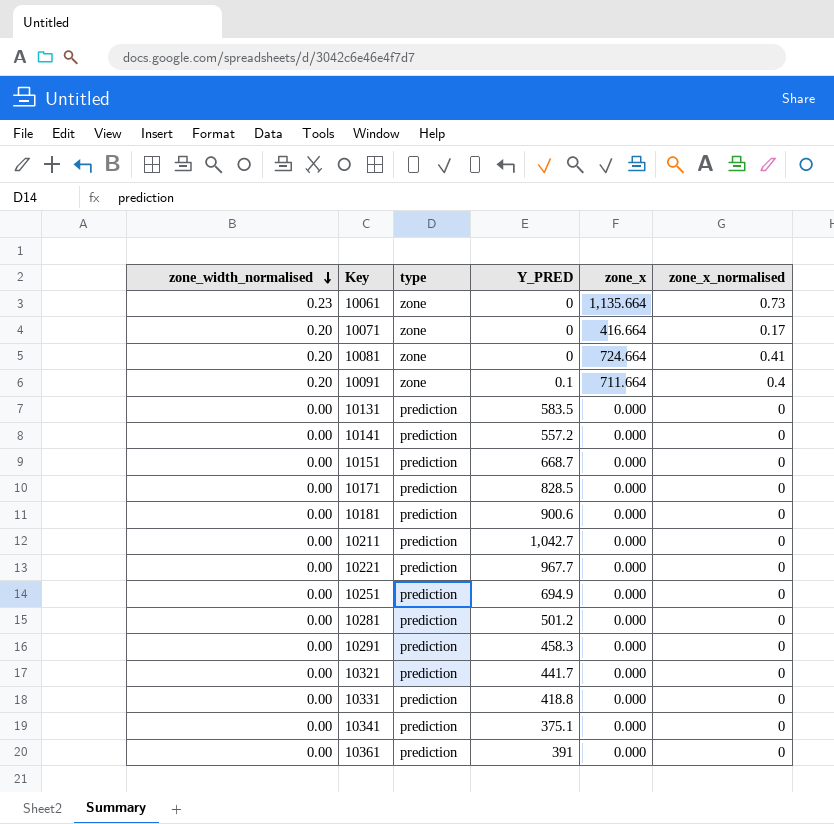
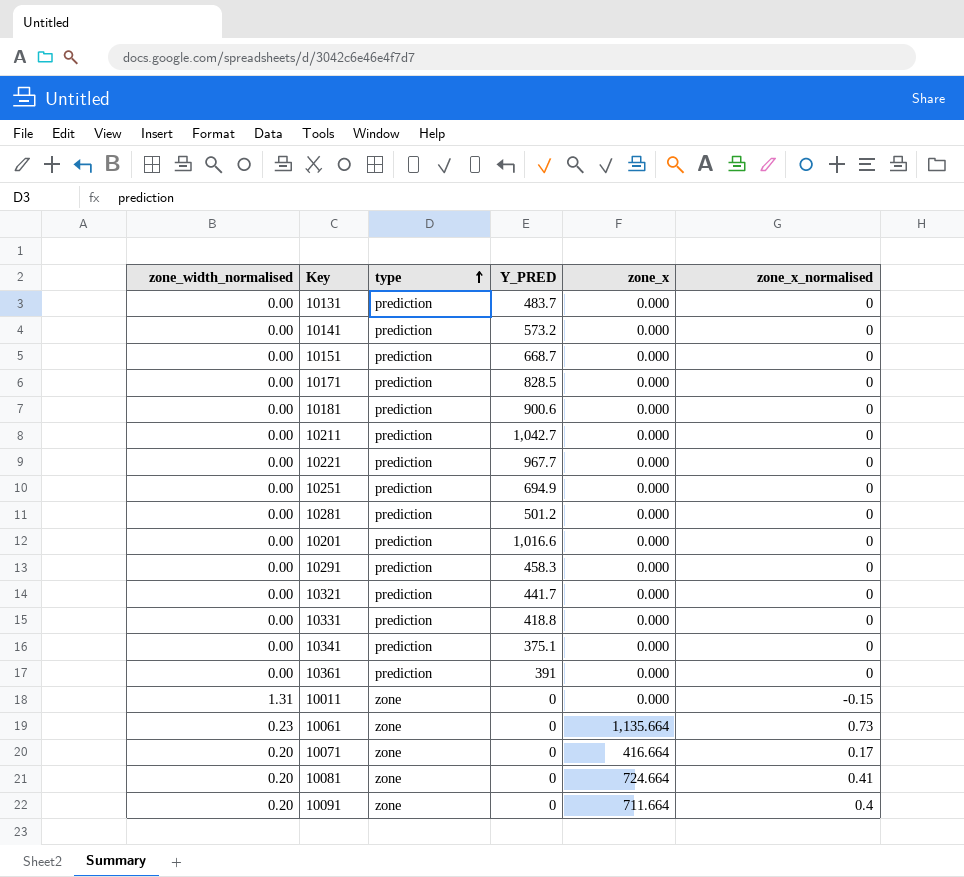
row order: zone_width_normalised descending -> type ascending
10131 | Y_PRED: 583.5 -> 483.7
10141 | Y_PRED: 557.2 -> 573.2
row 10201: none -> 0.00 | prediction | 1,016.6 | 0.000 | 0
row 10011: none -> 1.31 | zone | 0 | 0.000 | -0.15
10091 | Y_PRED: 0.1 -> 0

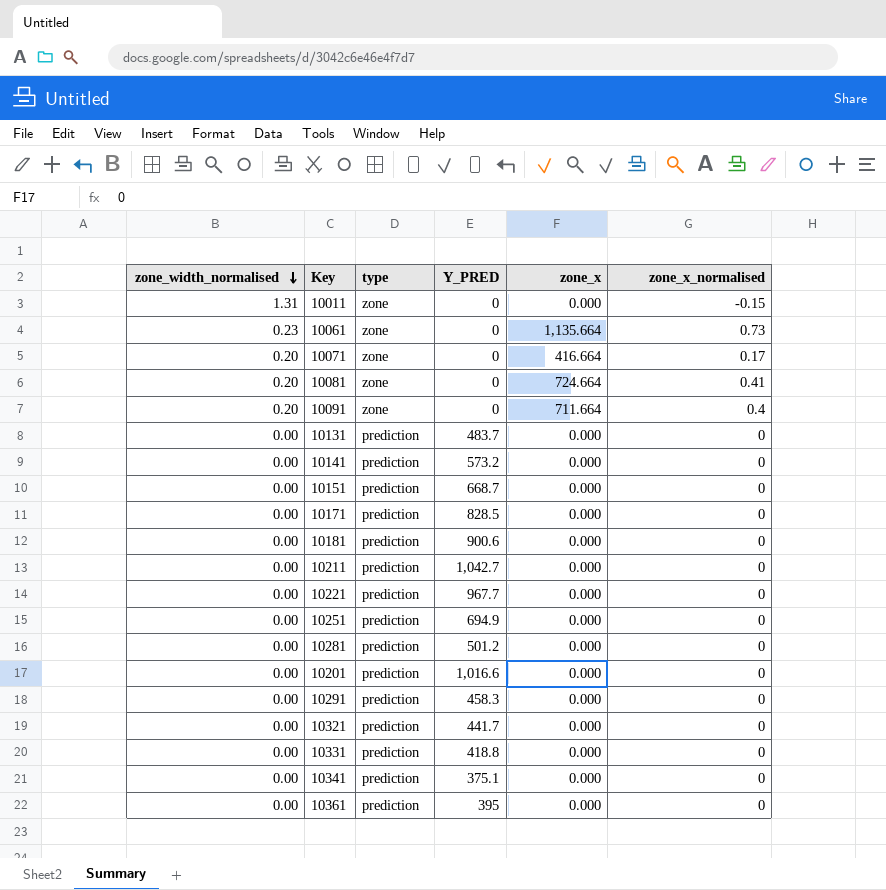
row order: type ascending -> zone_width_normalised descending
10361 | Y_PRED: 391 -> 395

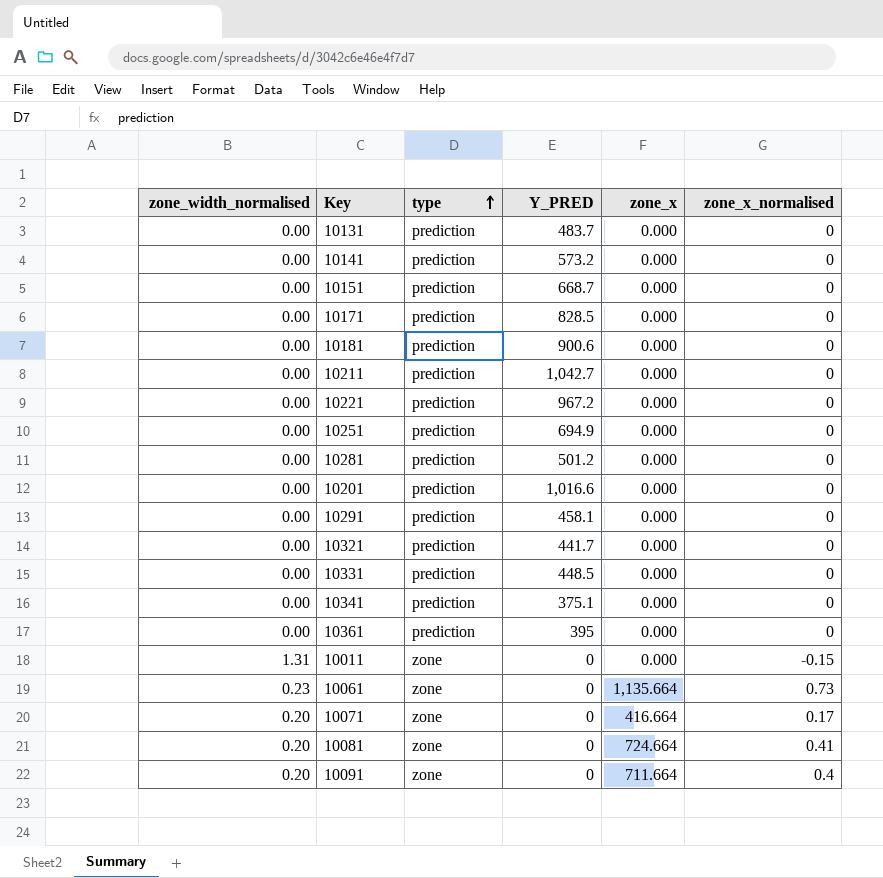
row order: zone_width_normalised descending -> type ascending
10221 | Y_PRED: 967.7 -> 967.2
10291 | Y_PRED: 458.3 -> 458.1
10331 | Y_PRED: 418.8 -> 448.5

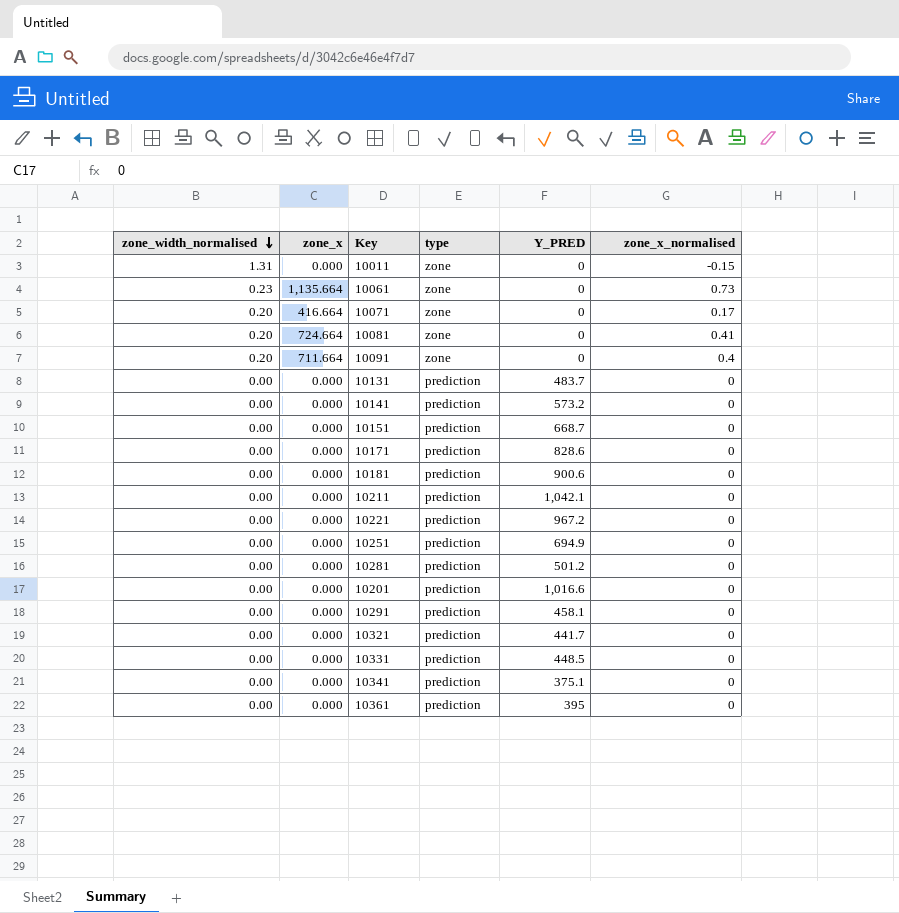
row order: type ascending -> zone_width_normalised descending
column zone_x | position: 5 -> 2
10171 | Y_PRED: 828.5 -> 828.6
10211 | Y_PRED: 1,042.7 -> 1,042.1

